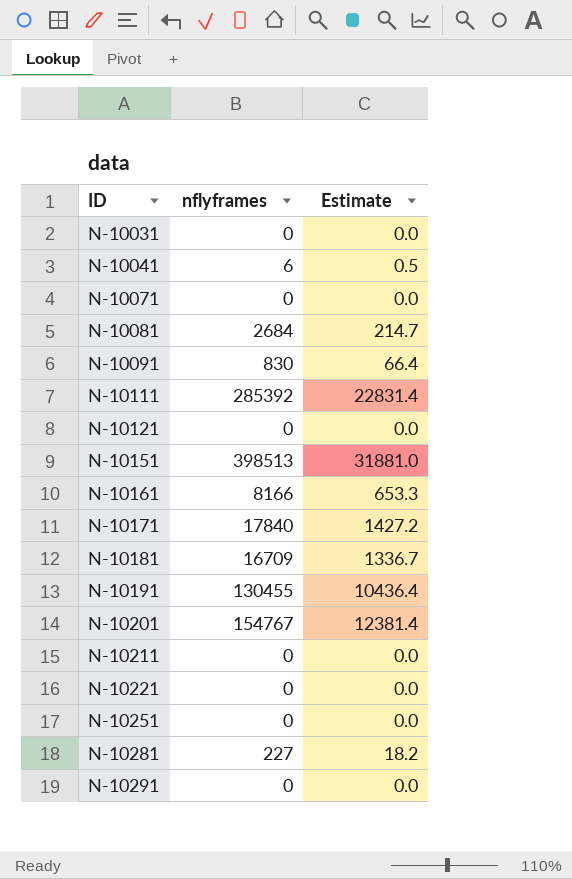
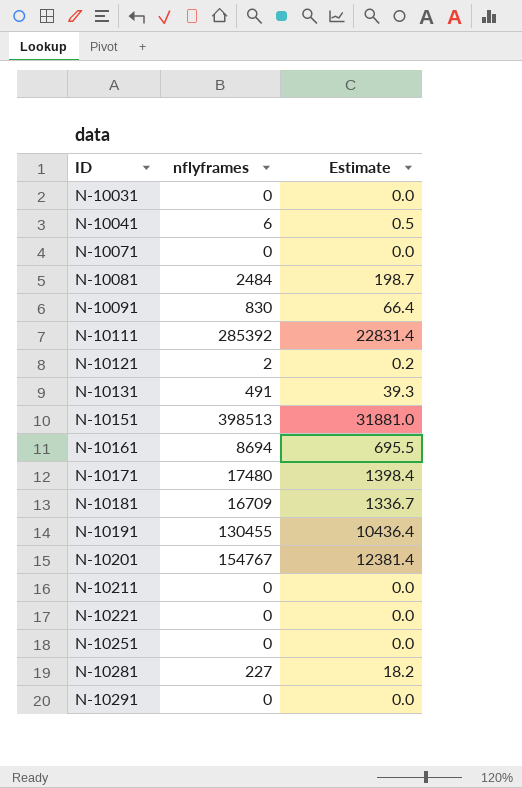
N-10081 | nflyframes: 2684 -> 2484
N-10081 | Estimate: 214.7 -> 198.7
N-10121 | nflyframes: 0 -> 2
N-10121 | Estimate: 0.0 -> 0.2
row N-10131: none -> 491 | 39.3
N-10161 | nflyframes: 8166 -> 8694
N-10161 | Estimate: 653.3 -> 695.5
N-10171 | nflyframes: 17840 -> 17480
N-10171 | Estimate: 1427.2 -> 1398.4

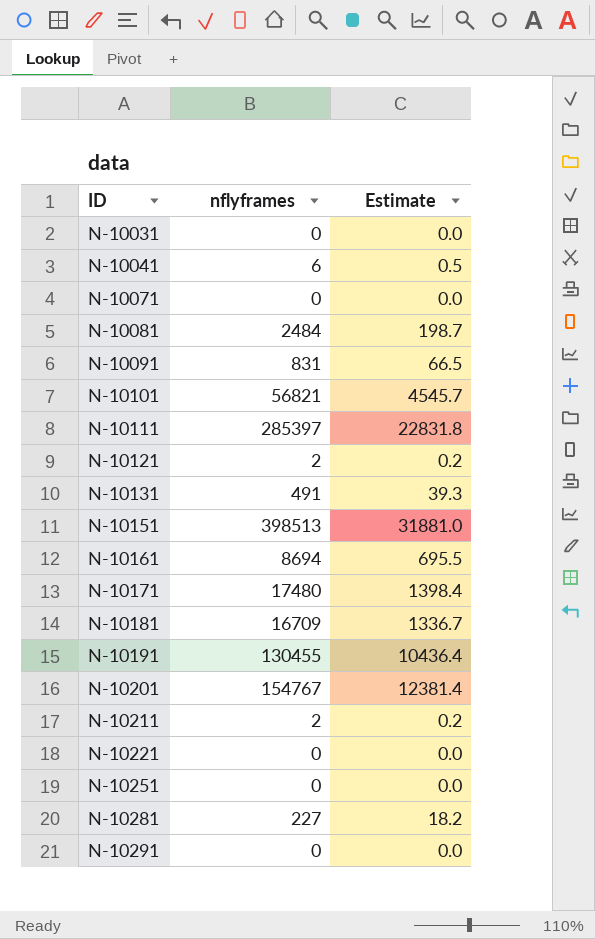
N-10091 | nflyframes: 830 -> 831
N-10091 | Estimate: 66.4 -> 66.5
row N-10101: none -> 56821 | 4545.7
N-10111 | nflyframes: 285392 -> 285397
N-10111 | Estimate: 22831.4 -> 22831.8
N-10211 | nflyframes: 0 -> 2
N-10211 | Estimate: 0.0 -> 0.2

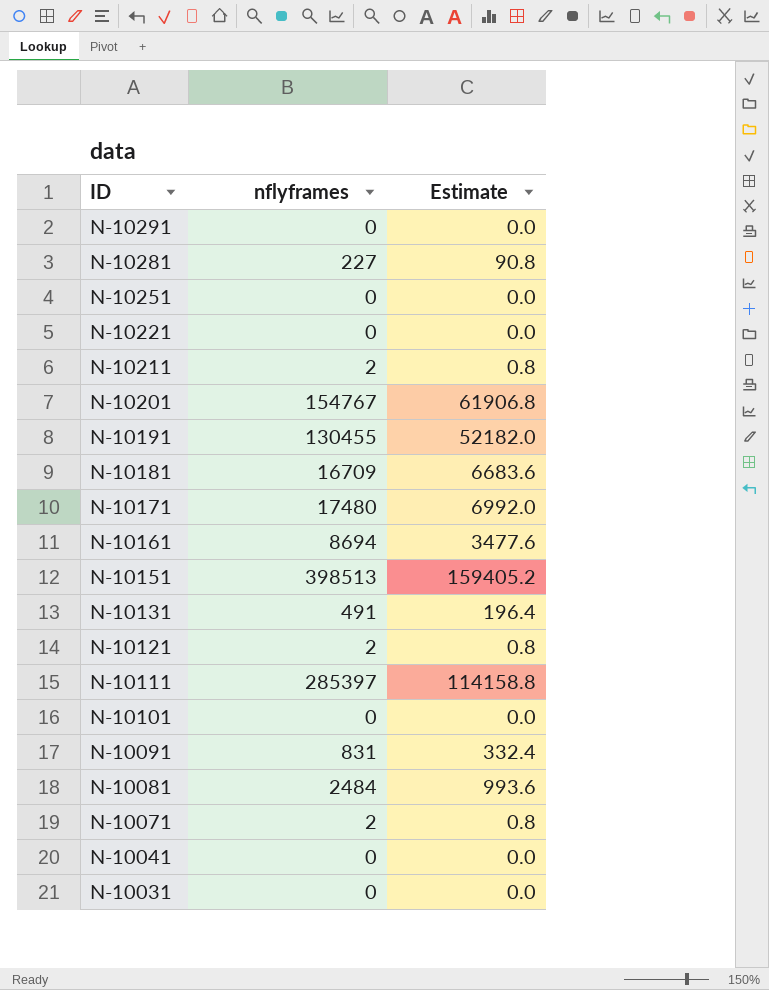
row order: ID ascending -> ID descending
column Estimate | formula: [nflyframes] * 0.08 -> [nflyframes] * 0.4
N-10101 | nflyframes: 56821 -> 0
N-10071 | nflyframes: 0 -> 2
N-10041 | nflyframes: 6 -> 0

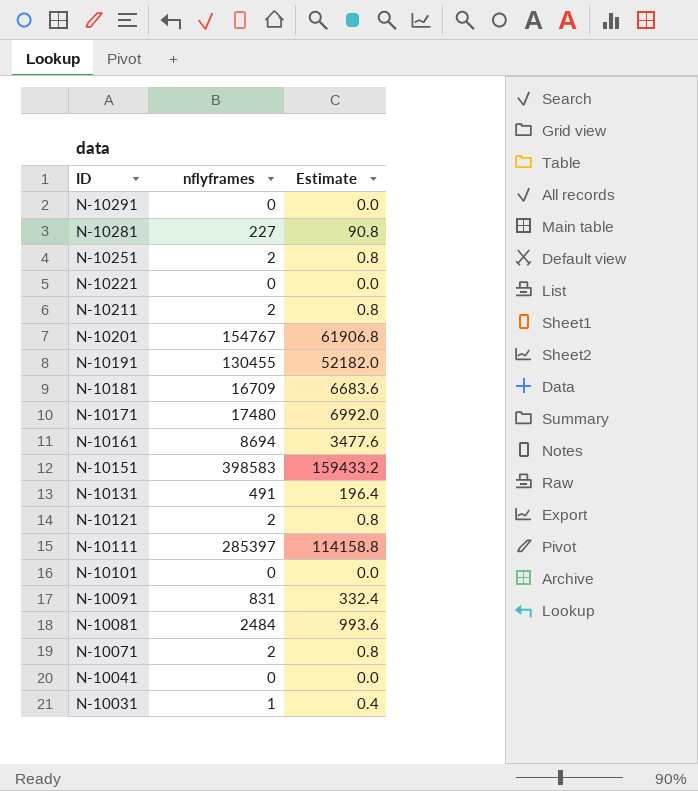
N-10251 | nflyframes: 0 -> 2
N-10251 | Estimate: 0.0 -> 0.8
N-10151 | nflyframes: 398513 -> 398583
N-10151 | Estimate: 159405.2 -> 159433.2
N-10031 | nflyframes: 0 -> 1
N-10031 | Estimate: 0.0 -> 0.4

